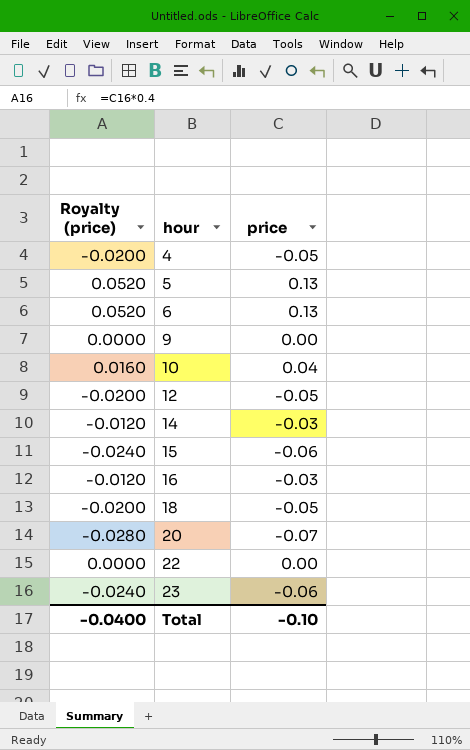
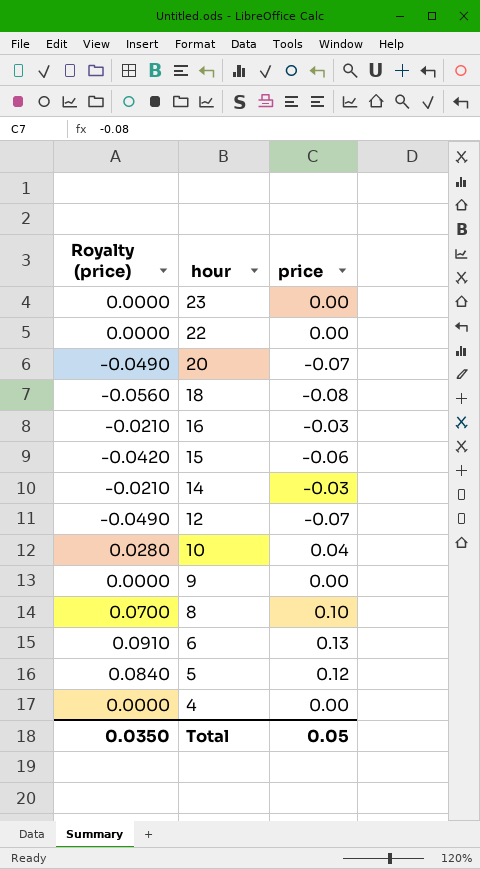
row order: hour ascending -> hour descending
column Royalty (price) | formula: [price] * 0.4 -> [price] * 0.7
23 | price: -0.06 -> 0.00
18 | price: -0.05 -> -0.08
12 | price: -0.05 -> -0.07
row 8: none -> 0.0700 | 0.10
5 | price: 0.13 -> 0.12
4 | price: -0.05 -> 0.00
Total | Royalty (price): -0.0400 -> 0.0350
Total | price: -0.10 -> 0.05

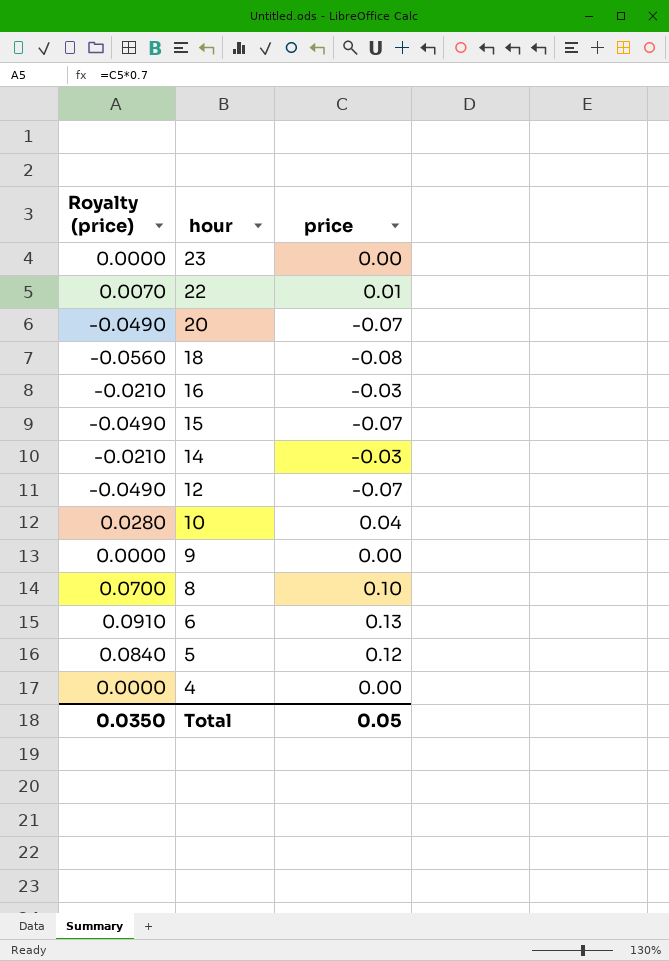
22 | Royalty (price): 0.0000 -> 0.0070
22 | price: 0.00 -> 0.01
15 | Royalty (price): -0.0420 -> -0.0490
15 | price: -0.06 -> -0.07

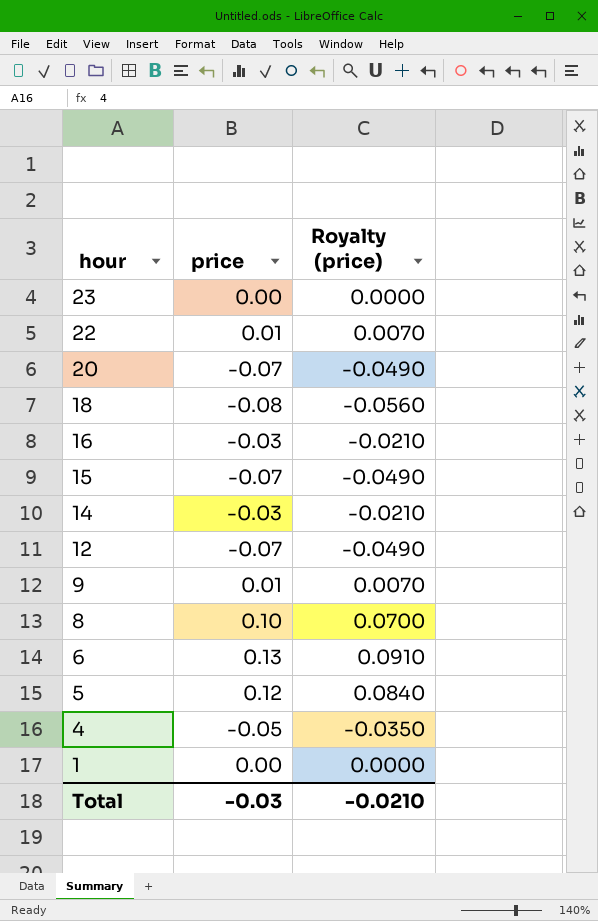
column Royalty (price) | position: 1 -> 3
row 10: 0.0280 | 0.04 -> none
9 | price: 0.00 -> 0.01
9 | Royalty (price): 0.0000 -> 0.0070
4 | price: 0.00 -> -0.05
4 | Royalty (price): 0.0000 -> -0.0350
row 1: none -> 0.00 | 0.0000
Total | price: 0.05 -> -0.03
Total | Royalty (price): 0.0350 -> -0.0210

